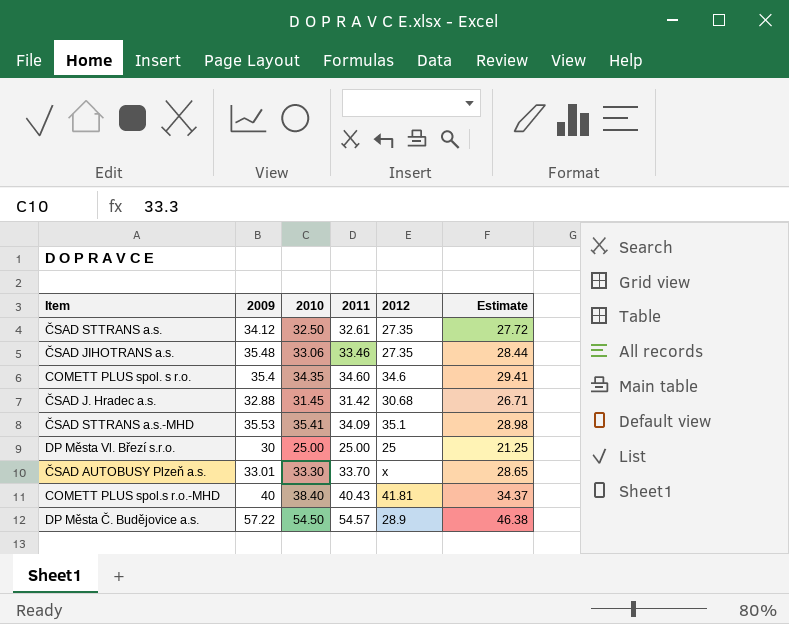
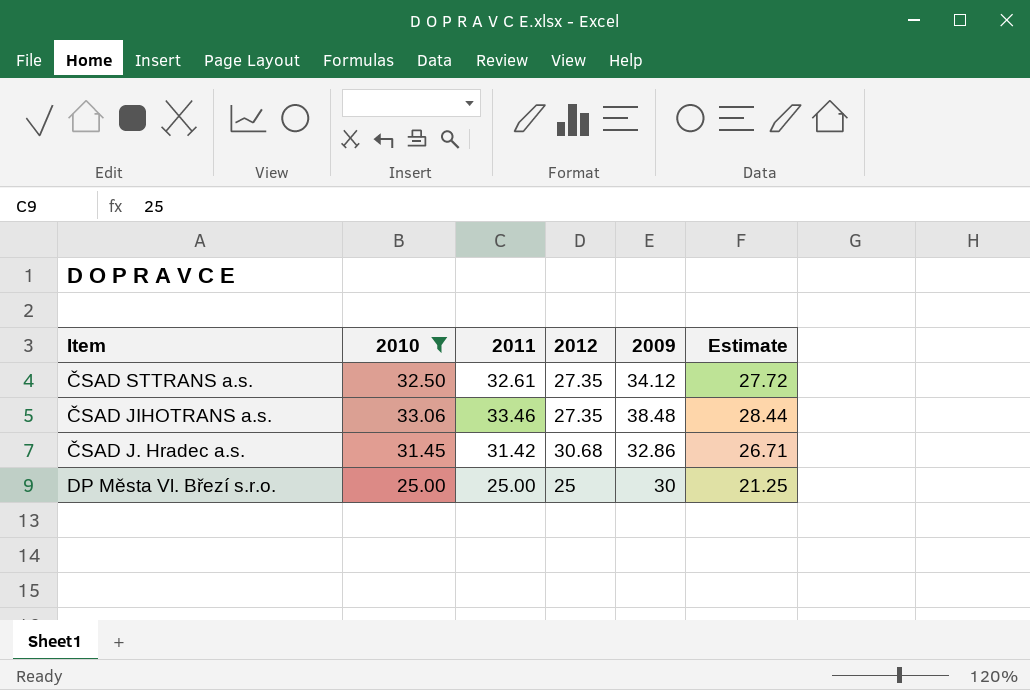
filter: none -> 2010 <= 33.06
column 2009 | position: 2 -> 5
ČSAD JIHOTRANS a.s. | 2009: 35.48 -> 38.48
ČSAD J. Hradec a.s. | 2009: 32.88 -> 32.86

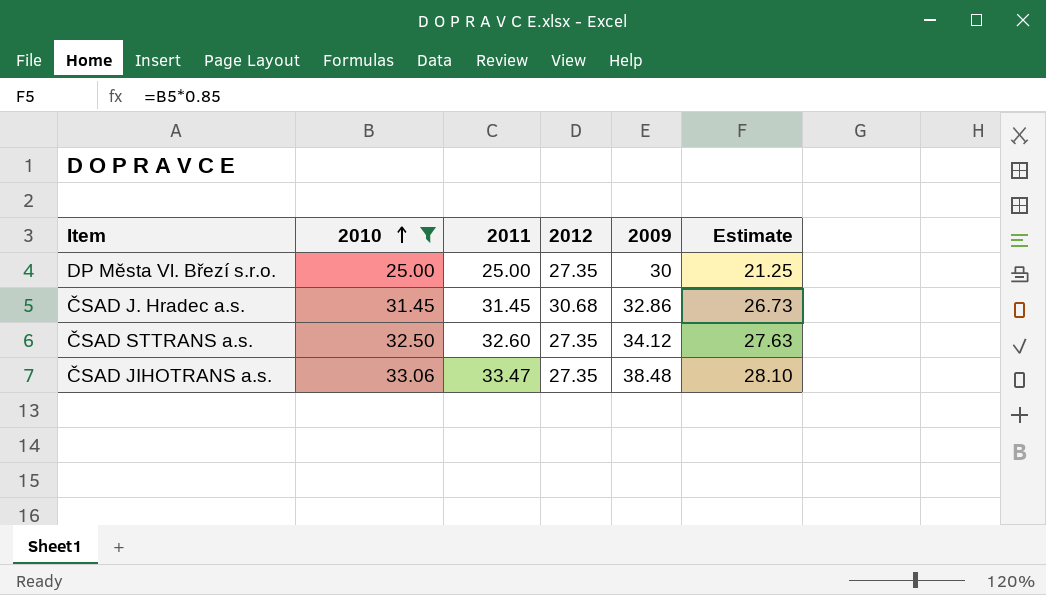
row order: none -> 2010 ascending
column Estimate | formula: [2011] * 0.85 -> [2010] * 0.85
DP Města Vl. Březí s.r.o. | 2012: 25 -> 27.35
ČSAD J. Hradec a.s. | 2011: 31.42 -> 31.45
ČSAD STTRANS a.s. | 2011: 32.61 -> 32.60
ČSAD JIHOTRANS a.s. | 2011: 33.46 -> 33.47

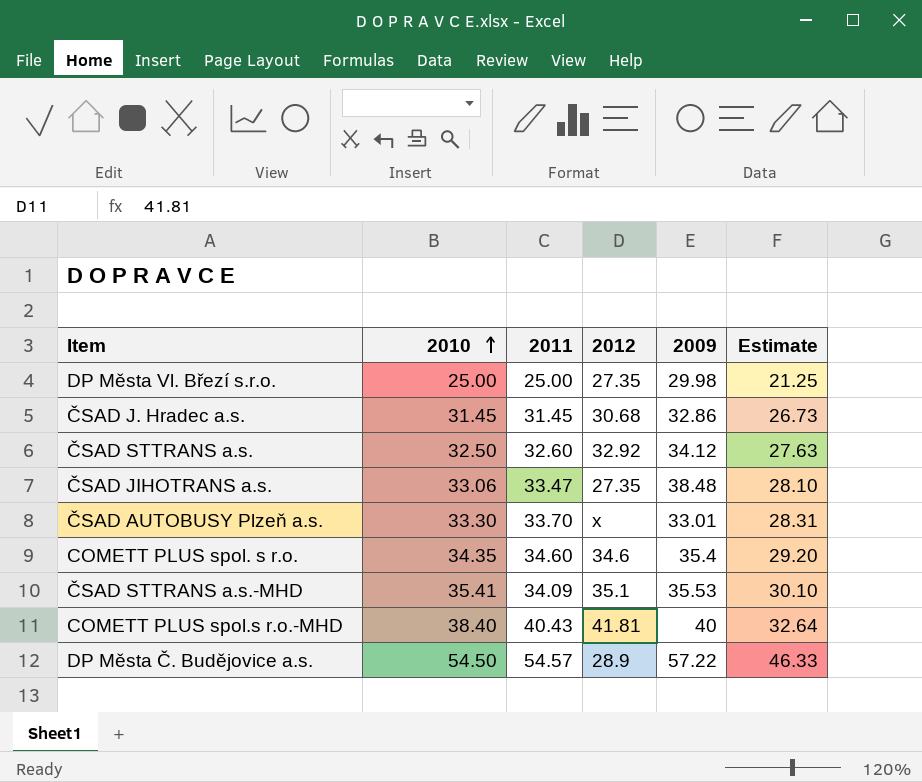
filter: 2010 <= 33.06 -> none
DP Města Vl. Březí s.r.o. | 2009: 30 -> 29.98
ČSAD STTRANS a.s. | 2012: 27.35 -> 32.92

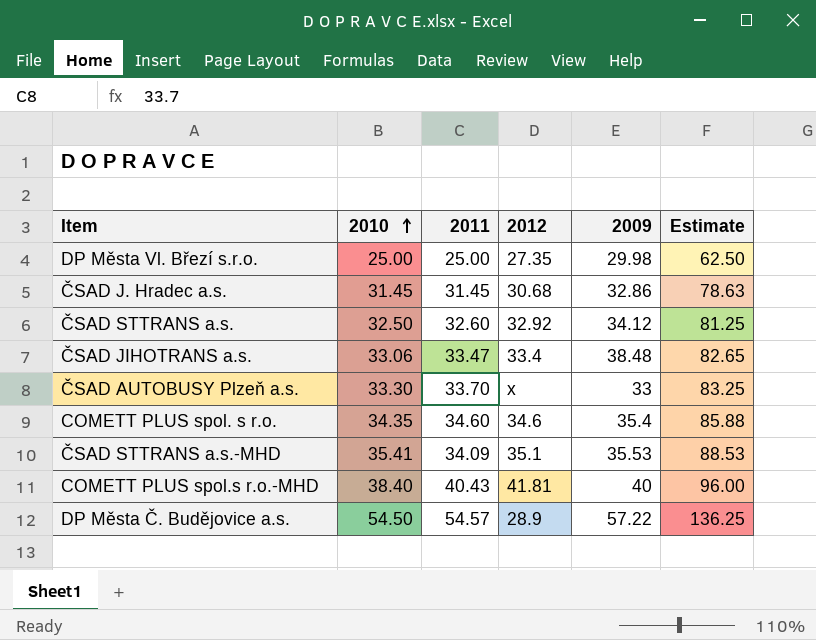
column Estimate | formula: [2010] * 0.85 -> [2010] * 2.5
ČSAD JIHOTRANS a.s. | 2012: 27.35 -> 33.4
ČSAD AUTOBUSY Plzeň a.s. | 2009: 33.01 -> 33

